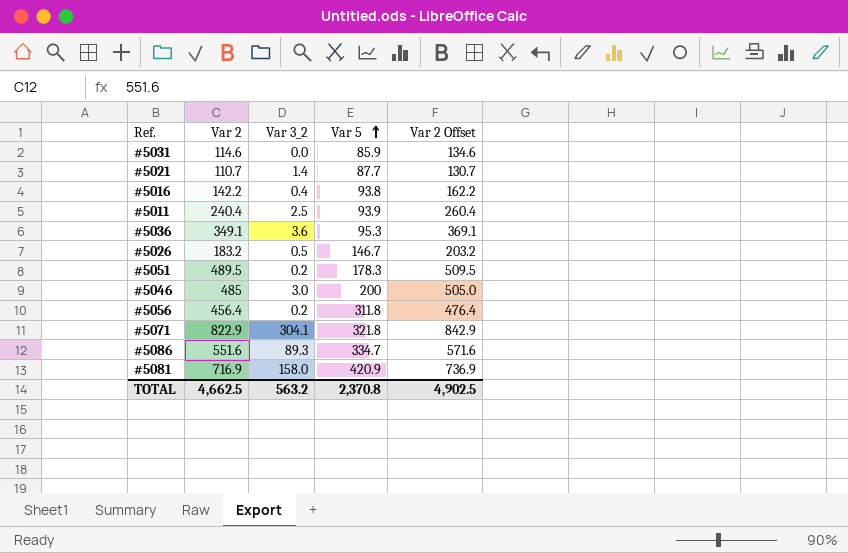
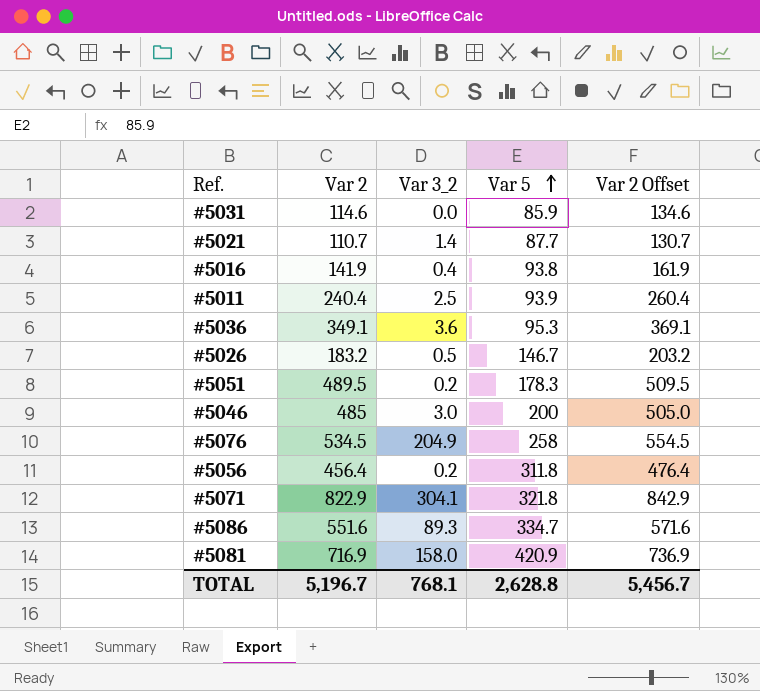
#5016 | Var 2: 142.2 -> 141.9
#5016 | Var 2 Offset: 162.2 -> 161.9
row #5076: none -> 534.5 | 204.9 | 258 | 554.5
TOTAL | Var 2: 4,662.5 -> 5,196.7
TOTAL | Var 3_2: 563.2 -> 768.1
TOTAL | Var 5: 2,370.8 -> 2,628.8
TOTAL | Var 2 Offset: 4,902.5 -> 5,456.7

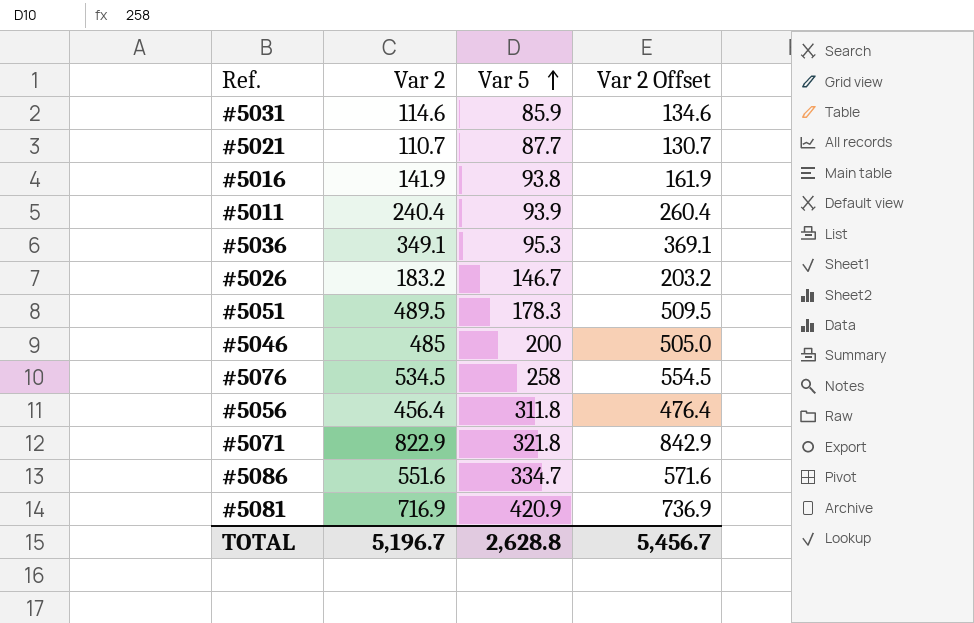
column Var 3_2 | position: 3 -> none

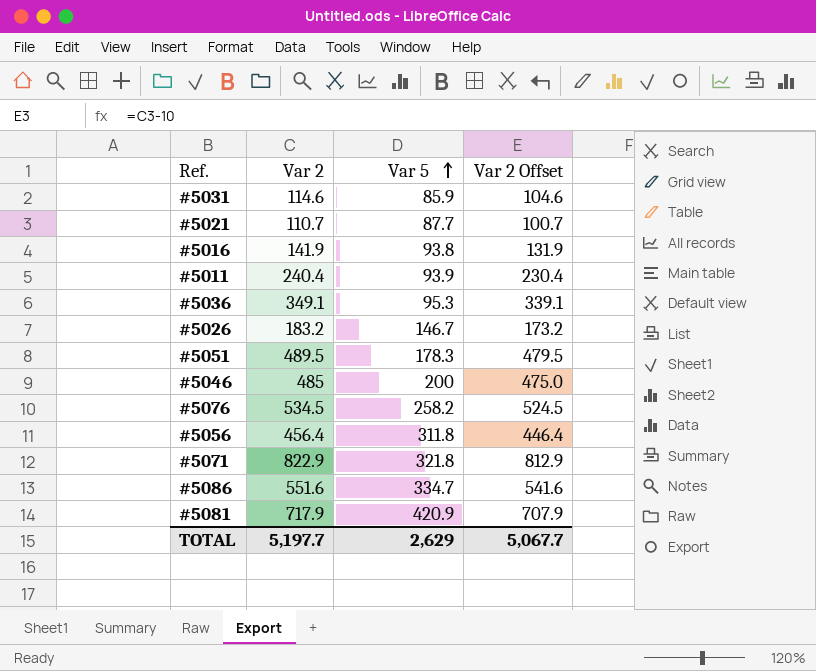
column Var 2 Offset | formula: [Var 2] + 20 -> [Var 2] - 10
#5076 | Var 5: 258 -> 258.2
#5081 | Var 2: 716.9 -> 717.9
TOTAL | Var 2: 5,196.7 -> 5,197.7
TOTAL | Var 5: 2,628.8 -> 2,629
TOTAL | Var 2 Offset: 5,456.7 -> 5,067.7

